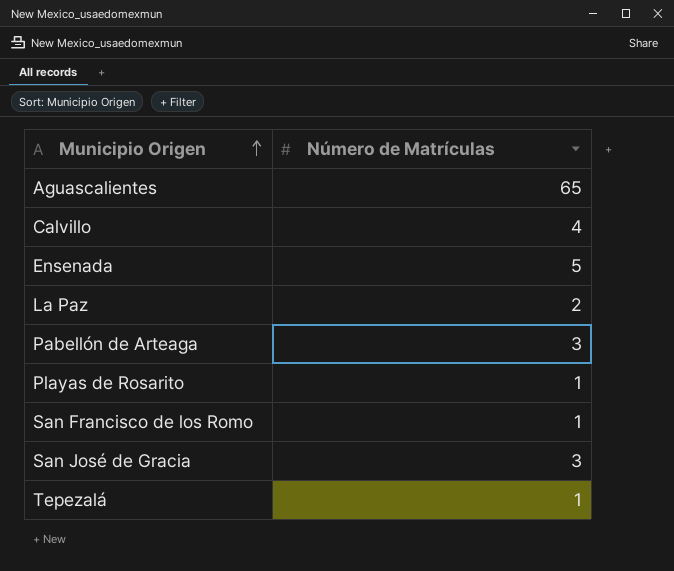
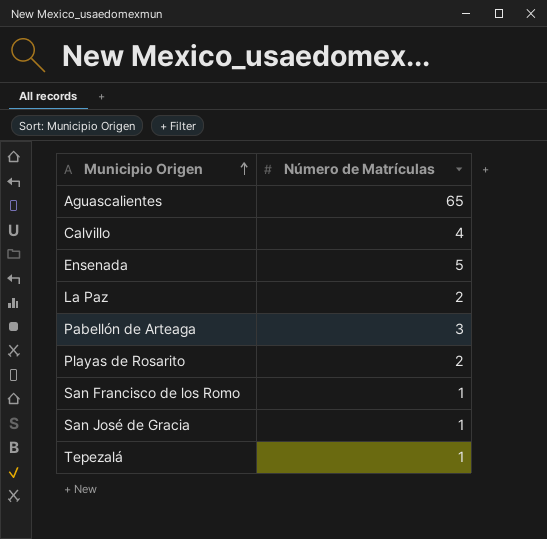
Playas de Rosarito | Número de Matrículas: 1 -> 2
San José de Gracia | Número de Matrículas: 3 -> 1

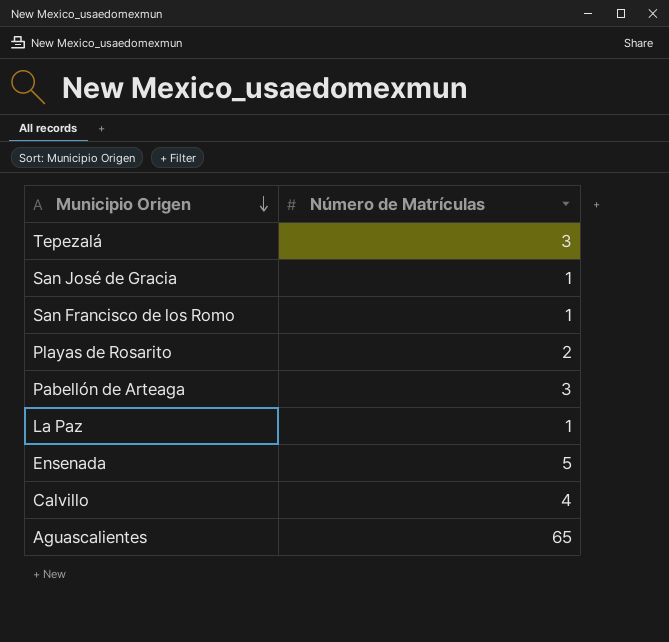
row order: Municipio Origen ascending -> Municipio Origen descending
Tepezalá | Número de Matrículas: 1 -> 3
La Paz | Número de Matrículas: 2 -> 1

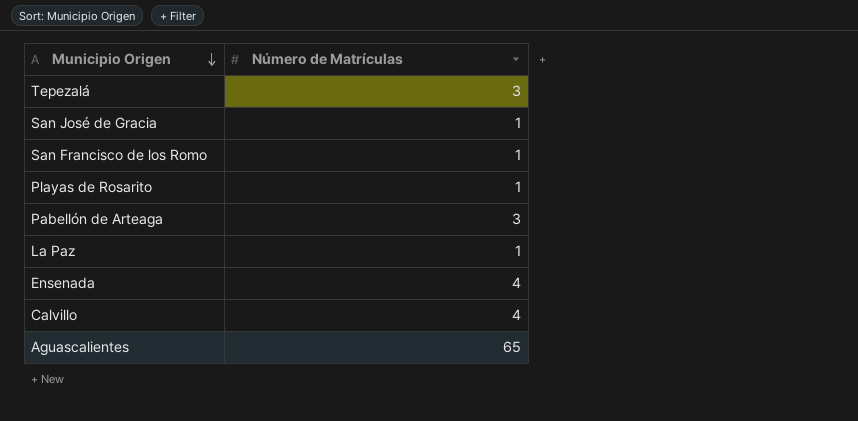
Playas de Rosarito | Número de Matrículas: 2 -> 1
Ensenada | Número de Matrículas: 5 -> 4

